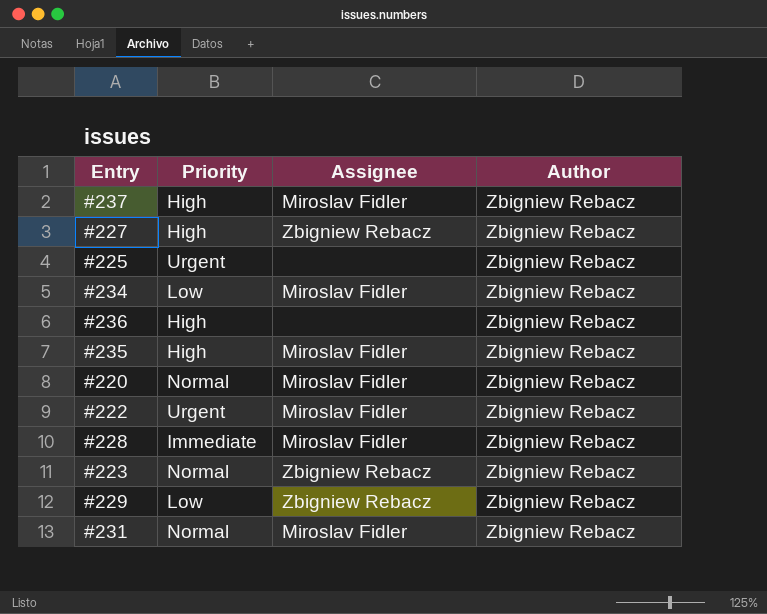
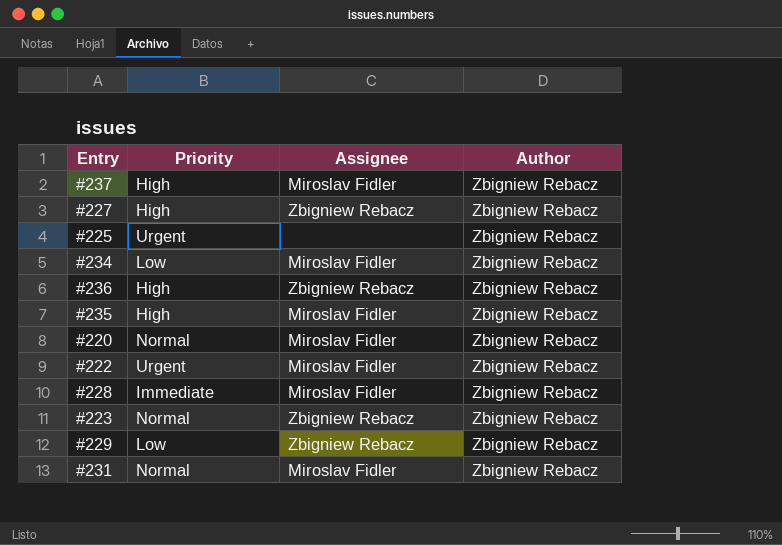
#236 | Assignee: none -> Zbigniew Rebacz

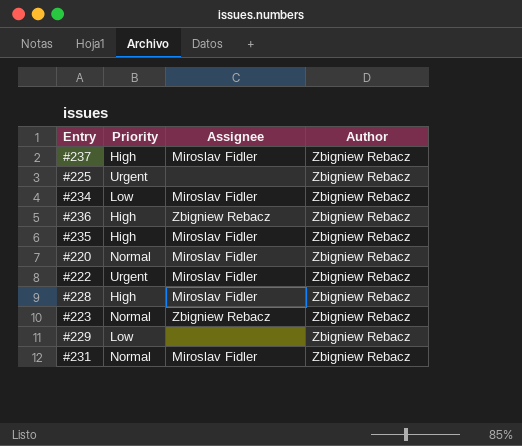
row #227: High | Zbigniew Rebacz | Zbigniew Rebacz -> none
#228 | Priority: Immediate -> High
#229 | Assignee: Zbigniew Rebacz -> none

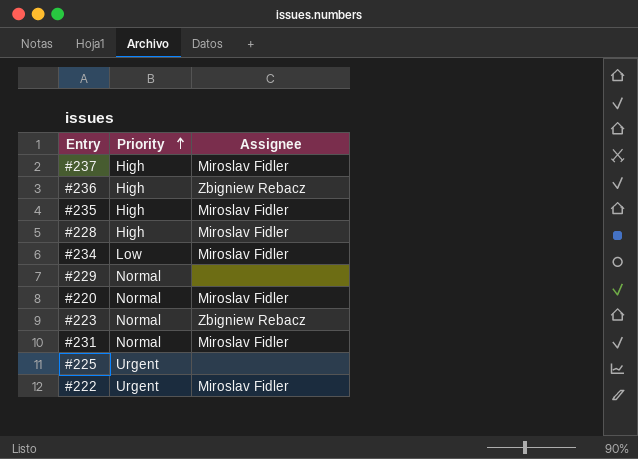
row order: none -> Priority ascending
column Author | position: 4 -> none
#229 | Priority: Low -> Normal

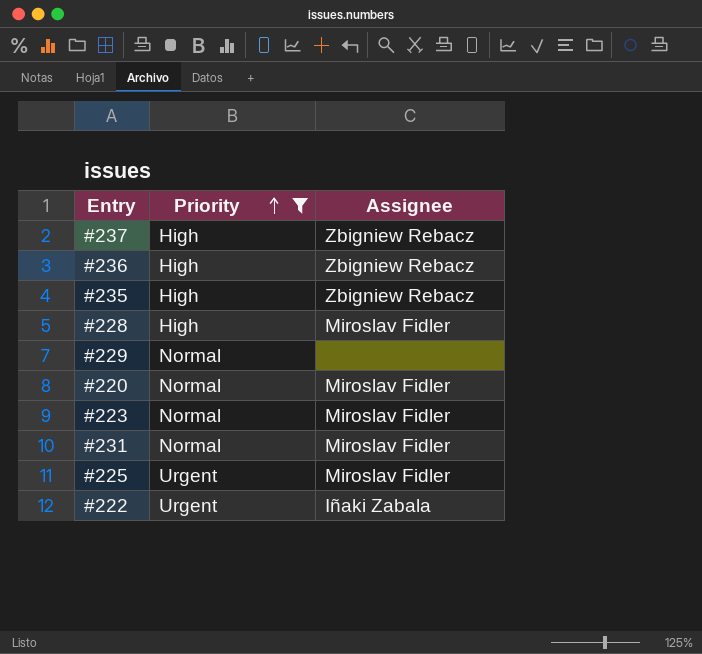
filter: none -> Priority != Low
#237 | Assignee: Miroslav Fidler -> Zbigniew Rebacz
#235 | Assignee: Miroslav Fidler -> Zbigniew Rebacz
#223 | Assignee: Zbigniew Rebacz -> Miroslav Fidler
#225 | Assignee: none -> Miroslav Fidler
#222 | Assignee: Miroslav Fidler -> Iñaki Zabala

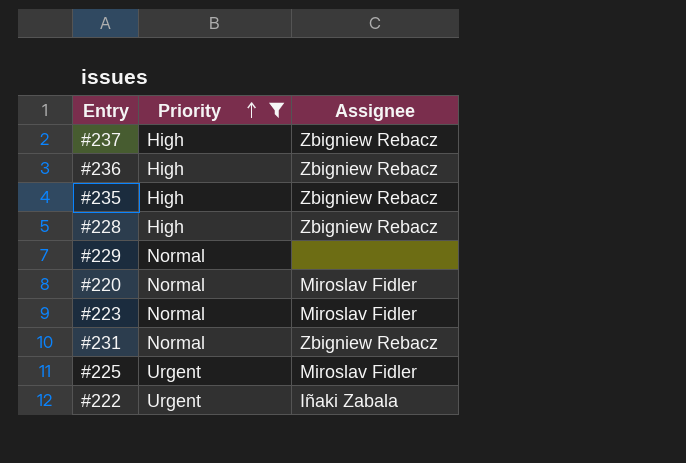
#228 | Assignee: Miroslav Fidler -> Zbigniew Rebacz
#231 | Assignee: Miroslav Fidler -> Zbigniew Rebacz

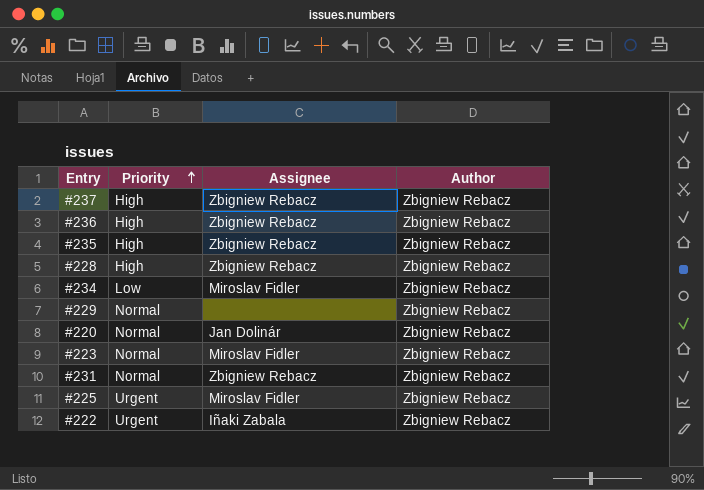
filter: Priority != Low -> none
column Author | position: none -> 4
#220 | Assignee: Miroslav Fidler -> Jan Dolinár

